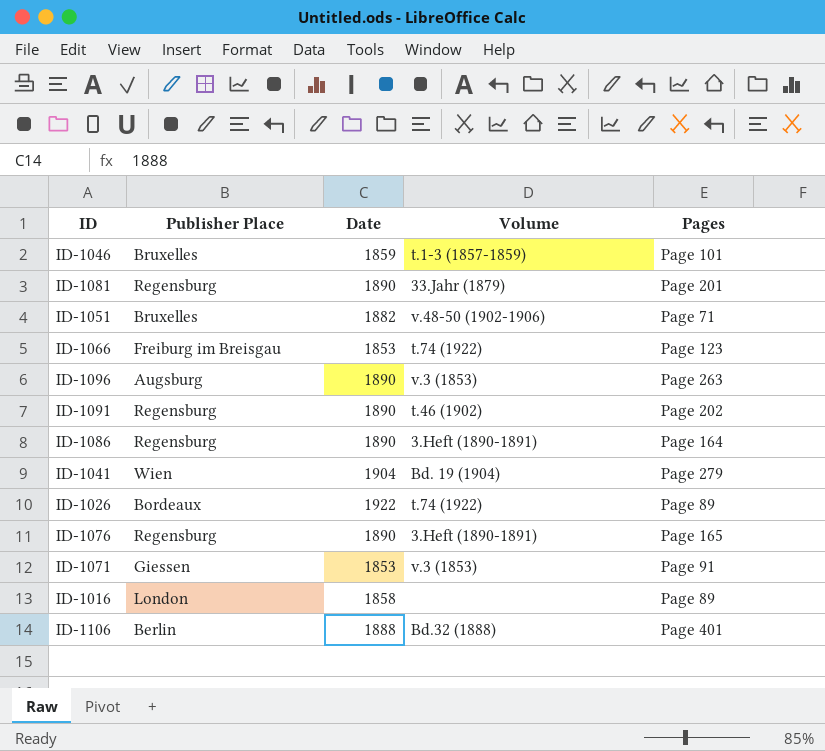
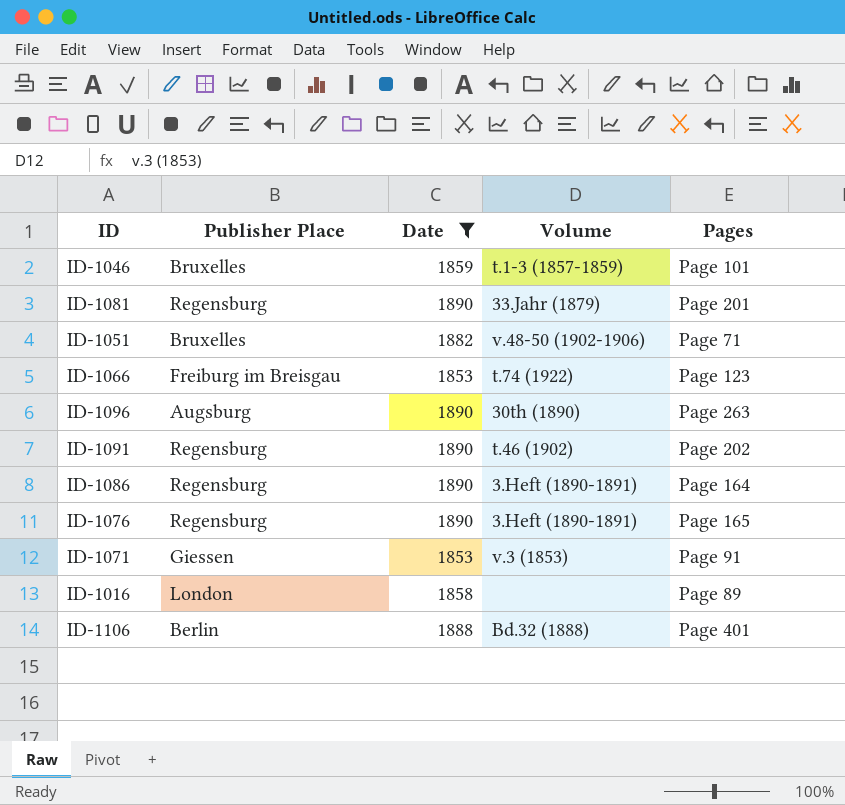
filter: none -> Date <= 1890
ID-1096 | Volume: v.3 (1853) -> 30th (1890)

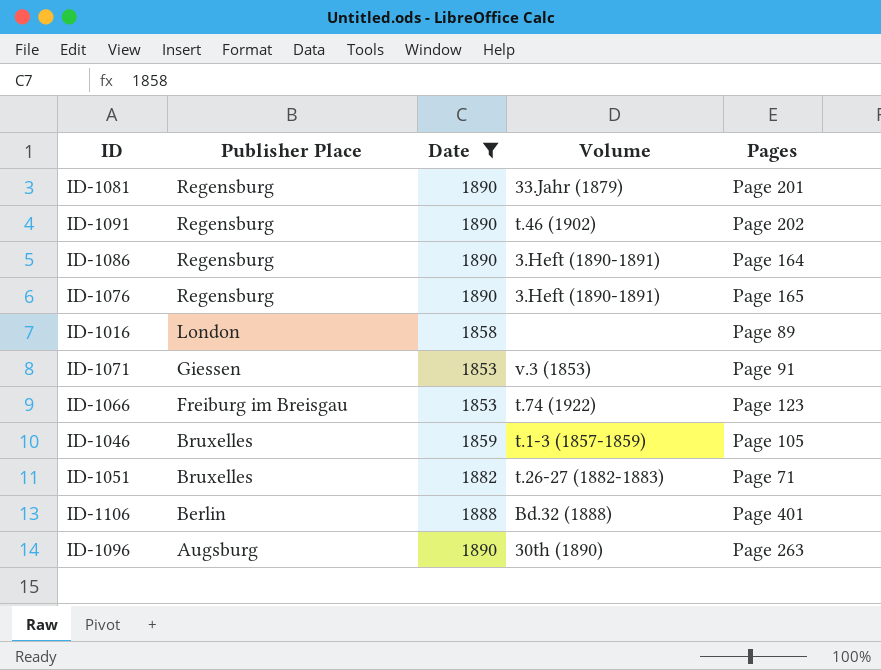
row order: none -> Publisher Place descending
ID-1046 | Pages: Page 101 -> Page 105
ID-1051 | Volume: v.48-50 (1902-1906) -> t.26-27 (1882-1883)

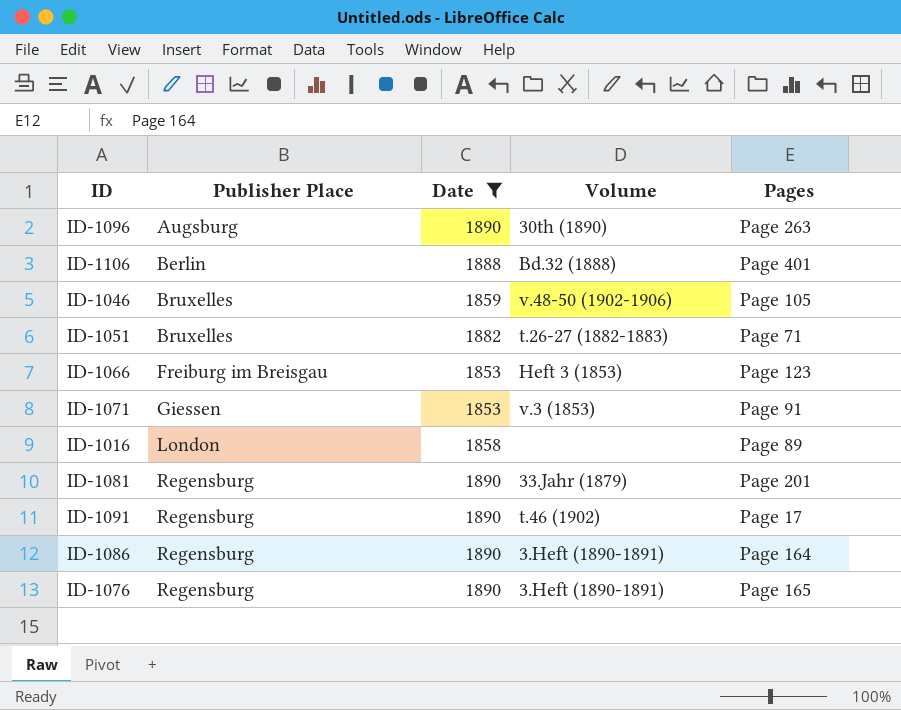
row order: Publisher Place descending -> Publisher Place ascending
ID-1046 | Volume: t.1-3 (1857-1859) -> v.48-50 (1902-1906)
ID-1066 | Volume: t.74 (1922) -> Heft 3 (1853)
ID-1091 | Pages: Page 202 -> Page 17

